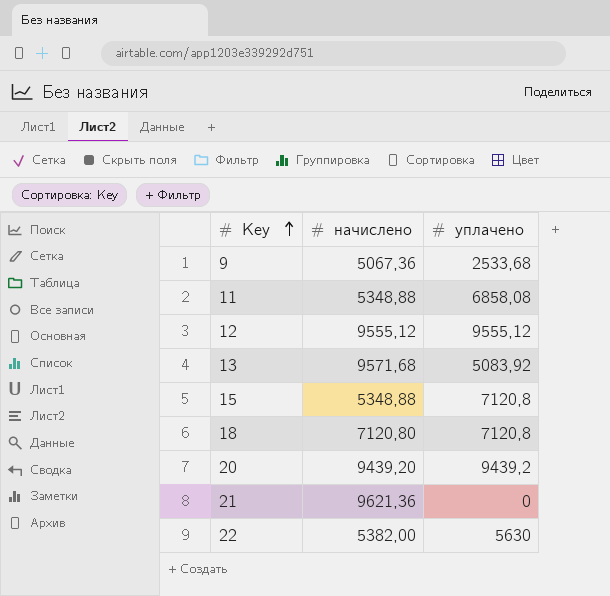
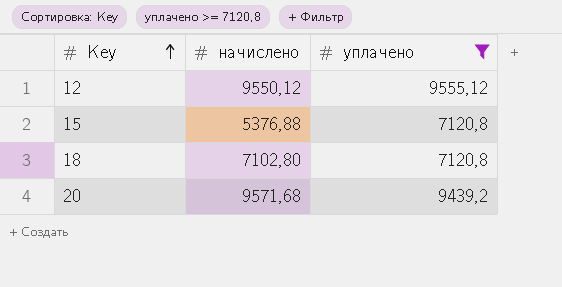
filter: none -> уплачено >= 7120,8
12 | начислено: 9555,12 -> 9550,12
15 | начислено: 5348,88 -> 5376,88
18 | начислено: 7120,80 -> 7102,80
20 | начислено: 9439,20 -> 9571,68

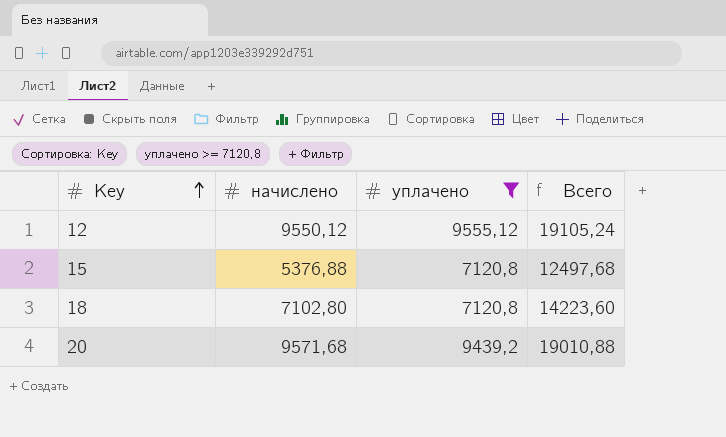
column Всего | formula: none -> [начислено] + [уплачено]

